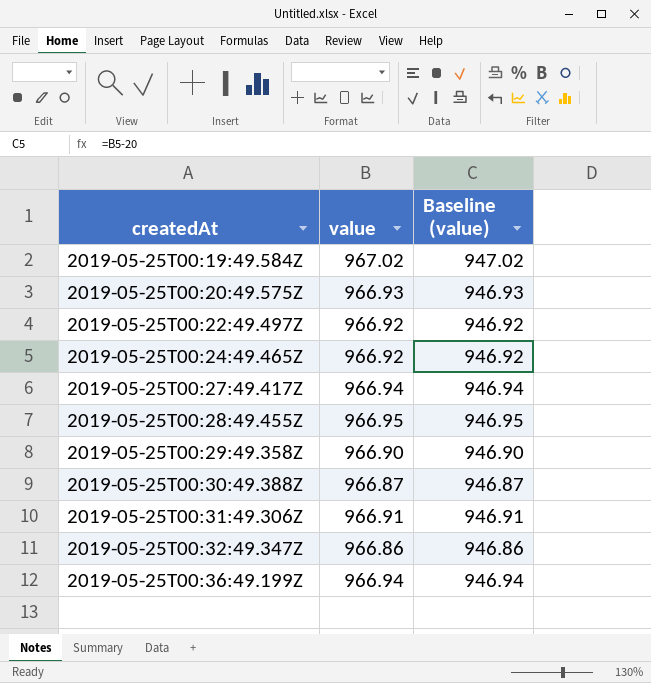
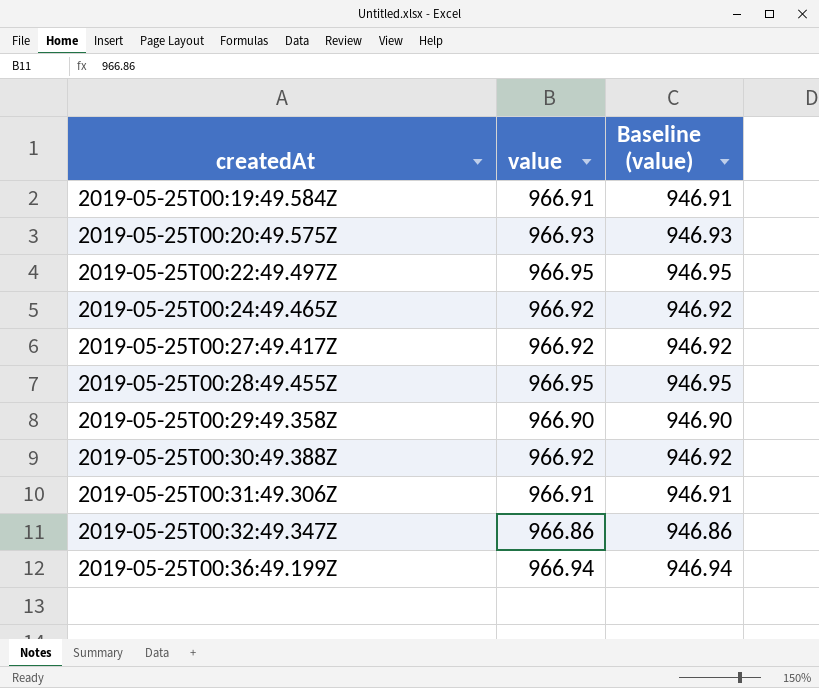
2019-05-25T00:19:49.584Z | value: 967.02 -> 966.91
2019-05-25T00:19:49.584Z | Baseline (value): 947.02 -> 946.91
2019-05-25T00:22:49.497Z | value: 966.92 -> 966.95
2019-05-25T00:22:49.497Z | Baseline (value): 946.92 -> 946.95
2019-05-25T00:27:49.417Z | value: 966.94 -> 966.92
2019-05-25T00:27:49.417Z | Baseline (value): 946.94 -> 946.92
2019-05-25T00:30:49.388Z | value: 966.87 -> 966.92
2019-05-25T00:30:49.388Z | Baseline (value): 946.87 -> 946.92

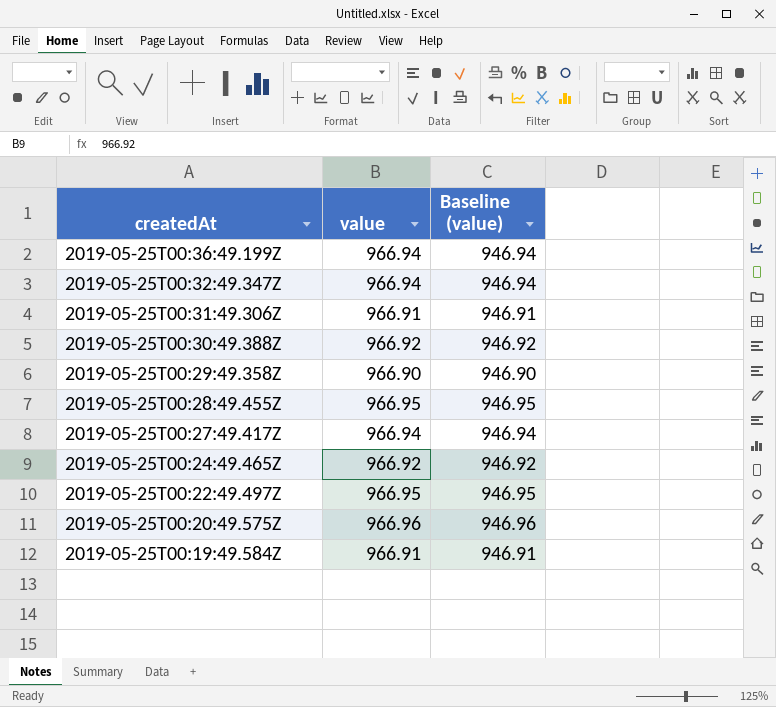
row order: createdAt ascending -> createdAt descending
2019-05-25T00:32:49.347Z | value: 966.86 -> 966.94
2019-05-25T00:32:49.347Z | Baseline (value): 946.86 -> 946.94
2019-05-25T00:27:49.417Z | value: 966.92 -> 966.94
2019-05-25T00:27:49.417Z | Baseline (value): 946.92 -> 946.94
2019-05-25T00:20:49.575Z | value: 966.93 -> 966.96
2019-05-25T00:20:49.575Z | Baseline (value): 946.93 -> 946.96

